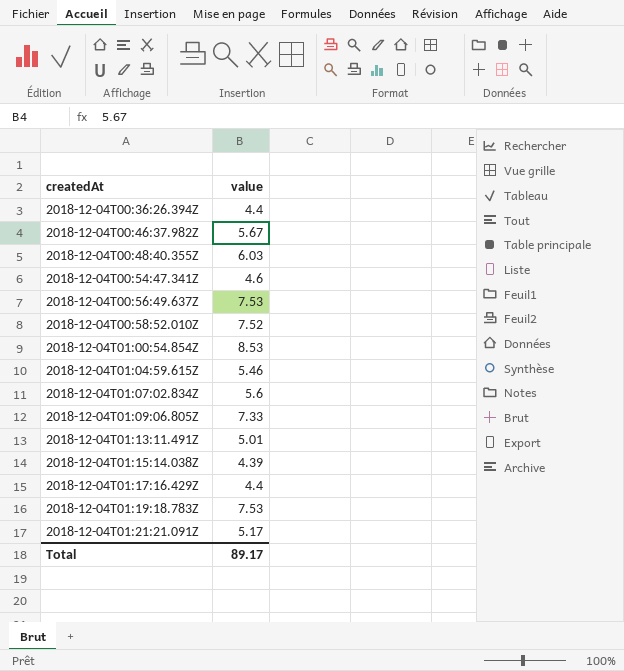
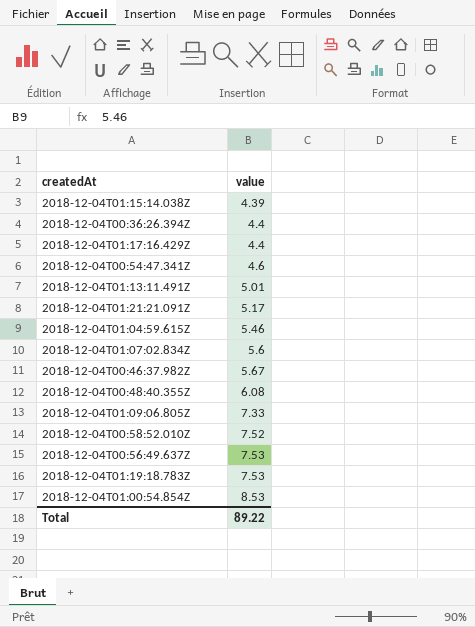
row order: createdAt ascending -> value ascending
2018-12-04T00:48:40.355Z | value: 6.03 -> 6.08
Total | value: 89.17 -> 89.22

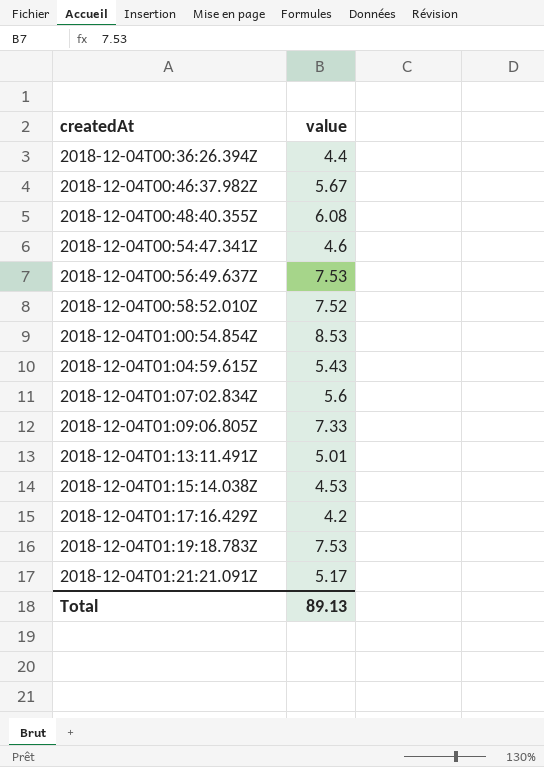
row order: value ascending -> createdAt ascending
2018-12-04T01:04:59.615Z | value: 5.46 -> 5.43
2018-12-04T01:15:14.038Z | value: 4.39 -> 4.53
2018-12-04T01:17:16.429Z | value: 4.4 -> 4.2
Total | value: 89.22 -> 89.13

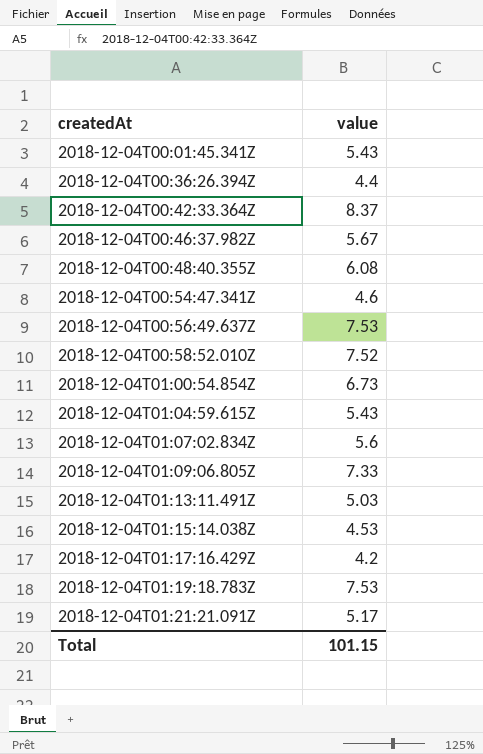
row 2018-12-04T00:01:45.341Z: none -> 5.43
row 2018-12-04T00:42:33.364Z: none -> 8.37
2018-12-04T01:00:54.854Z | value: 8.53 -> 6.73
2018-12-04T01:13:11.491Z | value: 5.01 -> 5.03
Total | value: 89.13 -> 101.15

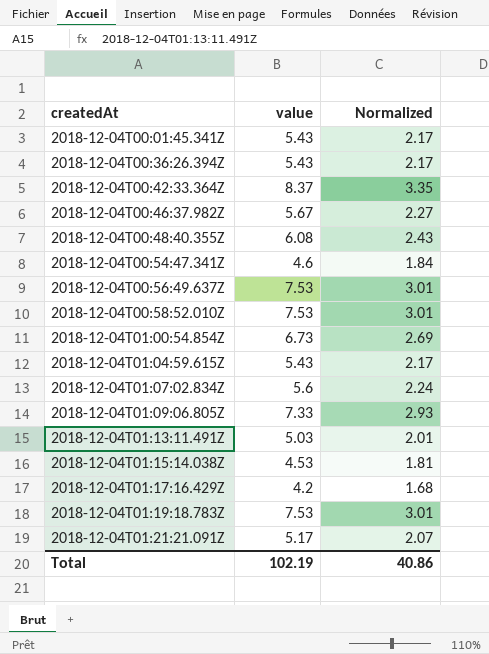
column Normalized | formula: none -> [value] * 0.4
2018-12-04T00:36:26.394Z | value: 4.4 -> 5.43
2018-12-04T00:58:52.010Z | value: 7.52 -> 7.53
Total | value: 101.15 -> 102.19

